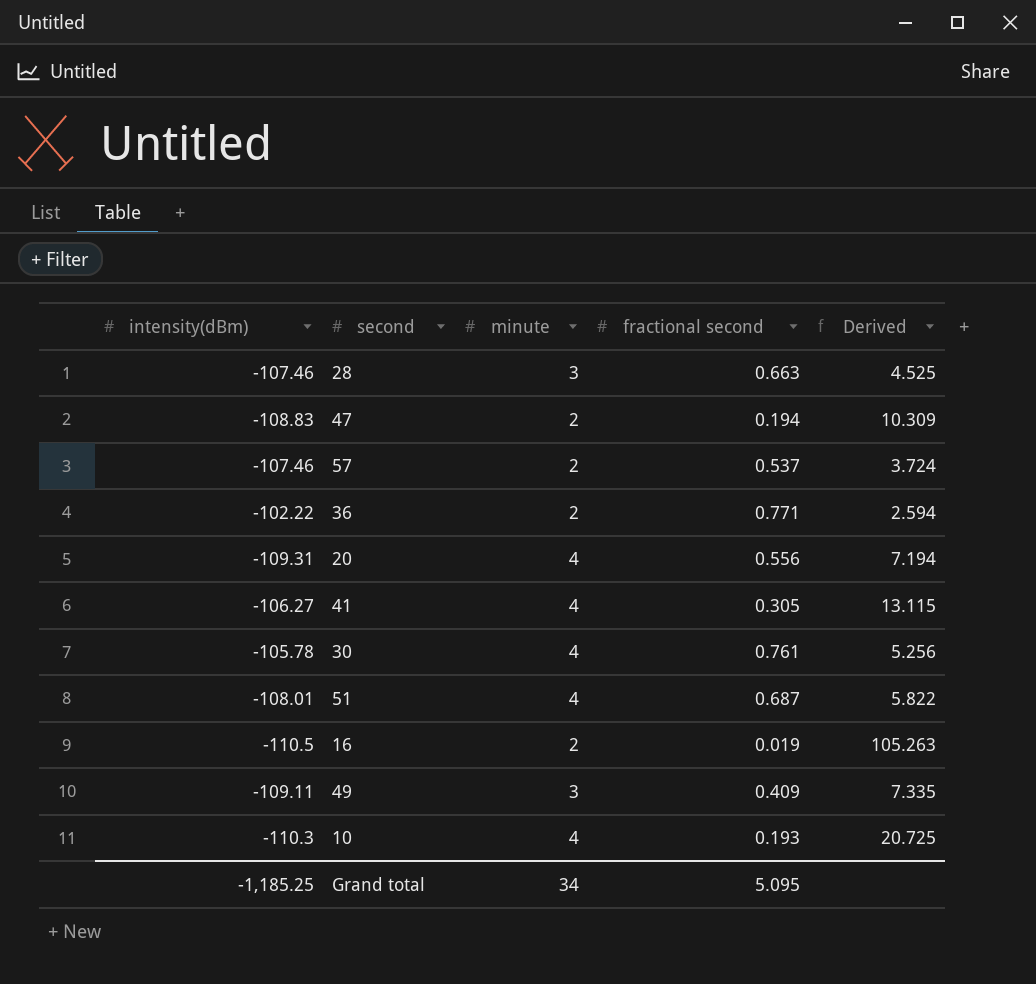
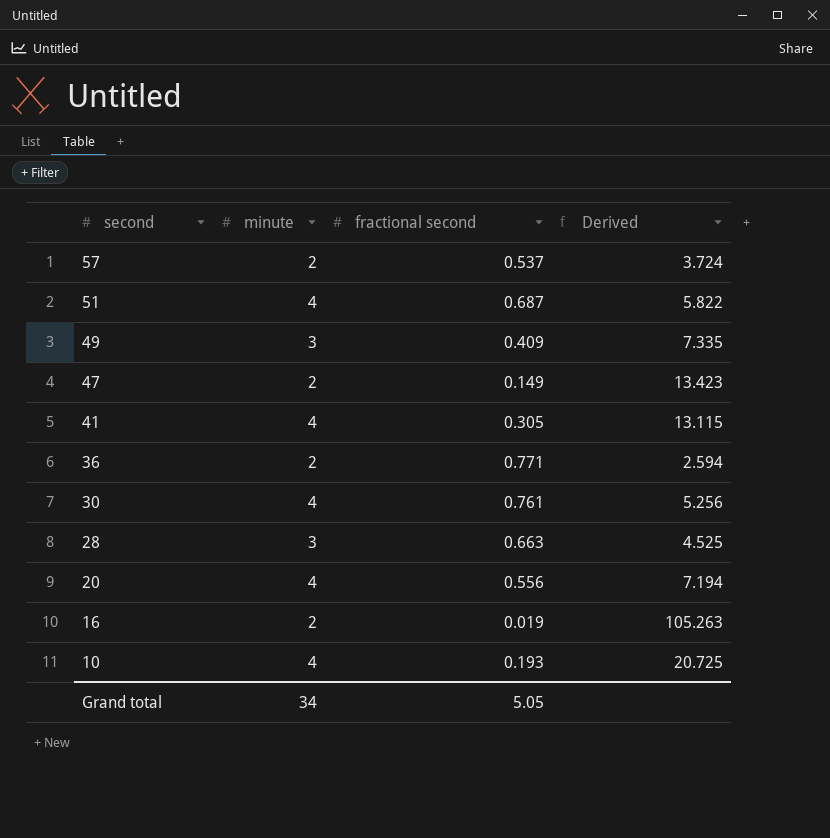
row order: none -> second descending
column intensity(dBm) | position: 1 -> none
47 | fractional second: 0.194 -> 0.149
47 | Derived: 10.309 -> 13.423
Grand total | fractional second: 5.095 -> 5.05

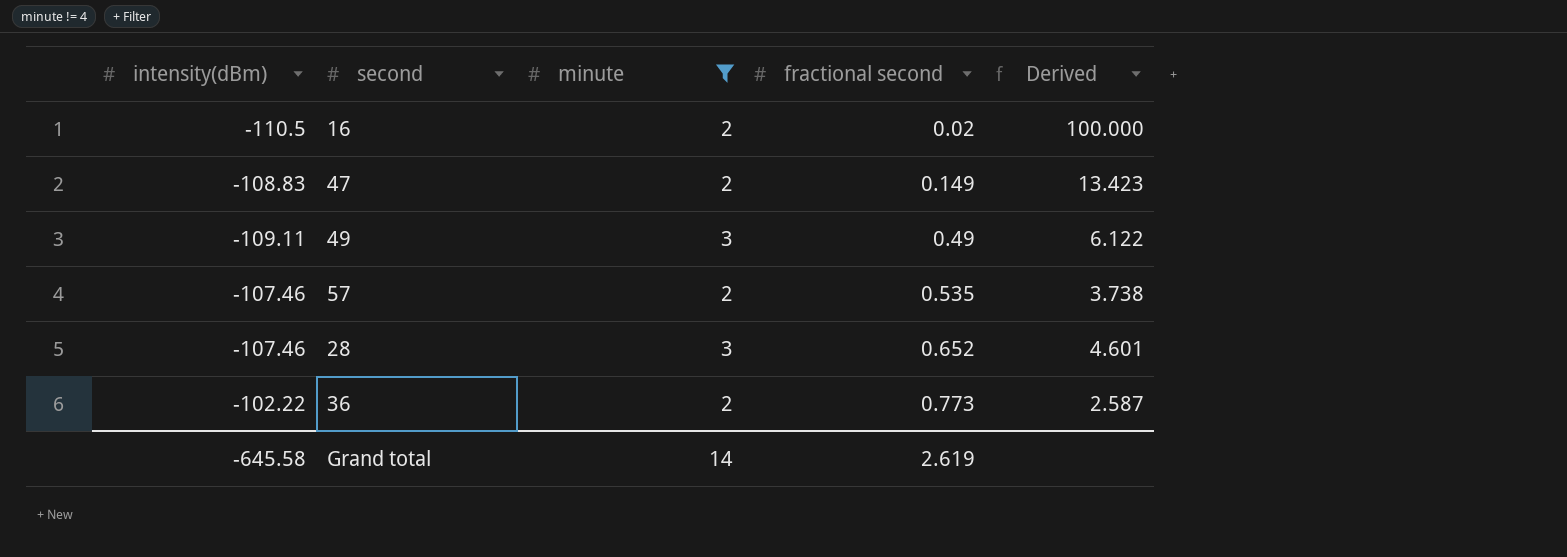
filter: none -> minute != 4
row order: second descending -> fractional second ascending
column intensity(dBm) | position: none -> 1
16 | fractional second: 0.019 -> 0.02
16 | Derived: 105.263 -> 100.000
49 | fractional second: 0.409 -> 0.49
49 | Derived: 7.335 -> 6.122
57 | fractional second: 0.537 -> 0.535
57 | Derived: 3.724 -> 3.738
28 | fractional second: 0.663 -> 0.652
28 | Derived: 4.525 -> 4.601
36 | fractional second: 0.771 -> 0.773
36 | Derived: 2.594 -> 2.587
Grand total | minute: 34 -> 14
Grand total | fractional second: 5.05 -> 2.619

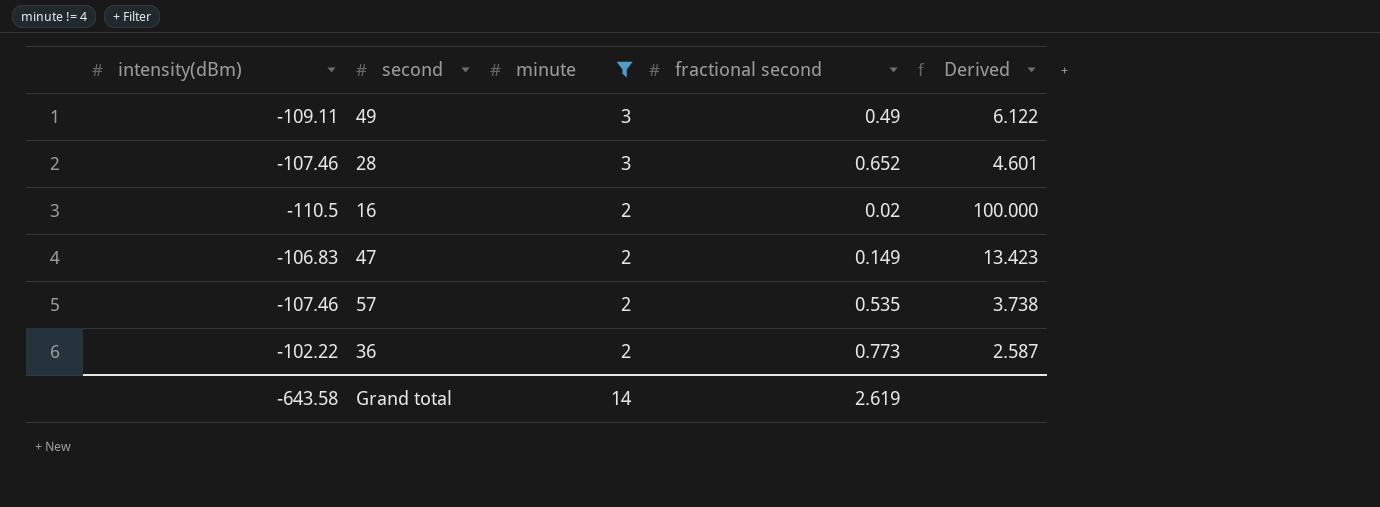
row order: fractional second ascending -> minute descending
47 | intensity(dBm): -108.83 -> -106.83
Grand total | intensity(dBm): -645.58 -> -643.58

